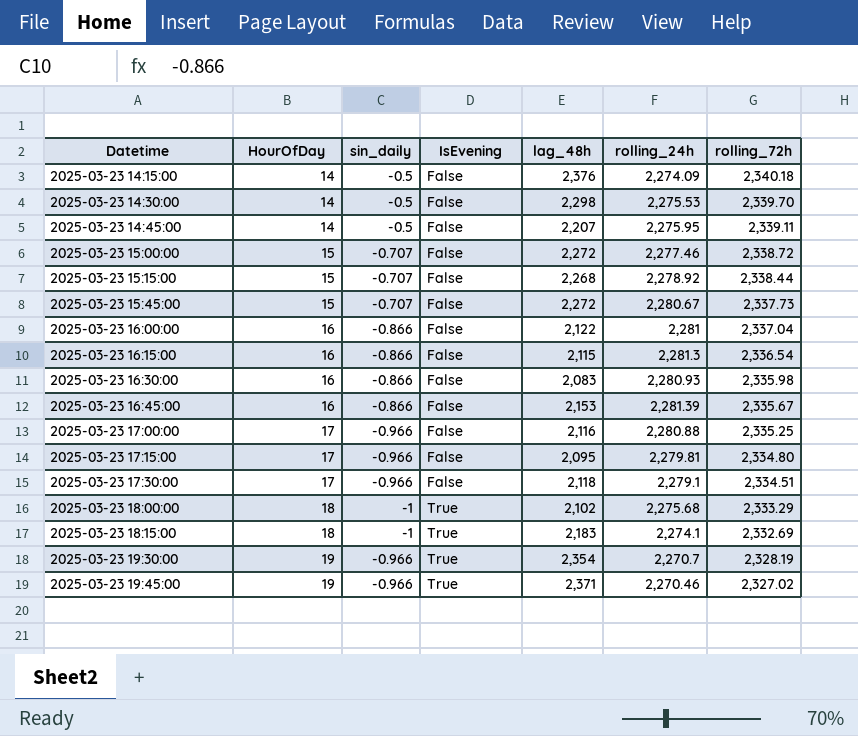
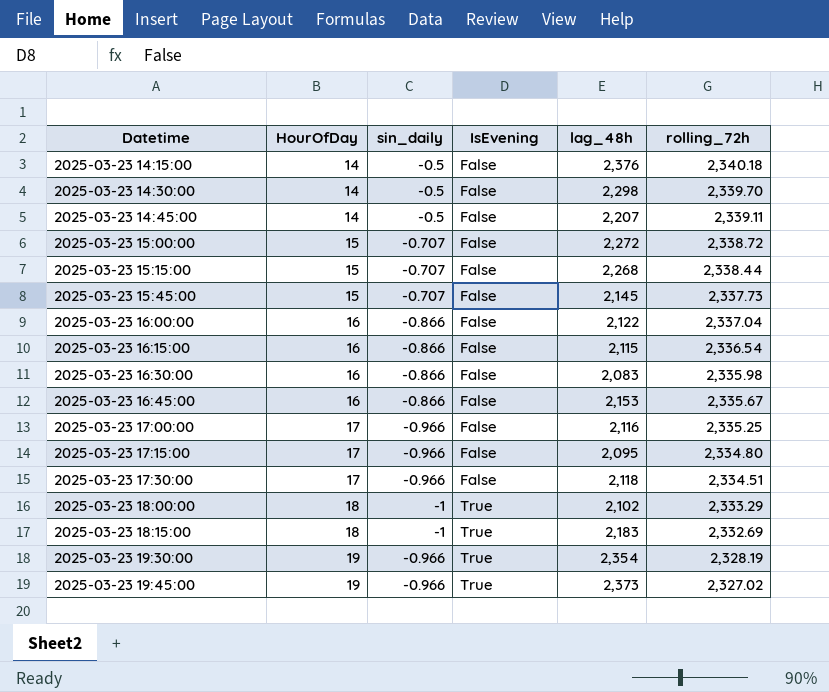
column rolling_24h | position: 6 -> none
2025-03-23 15:45:00 | lag_48h: 2,272 -> 2,145
2025-03-23 19:45:00 | lag_48h: 2,371 -> 2,373

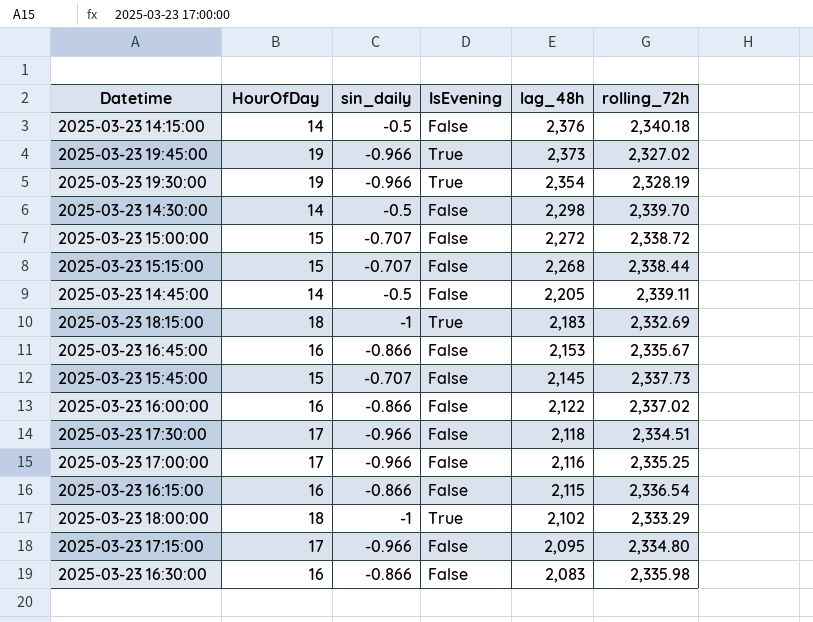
row order: Datetime ascending -> lag_48h descending
2025-03-23 14:45:00 | lag_48h: 2,207 -> 2,205
2025-03-23 16:00:00 | rolling_72h: 2,337.04 -> 2,337.02

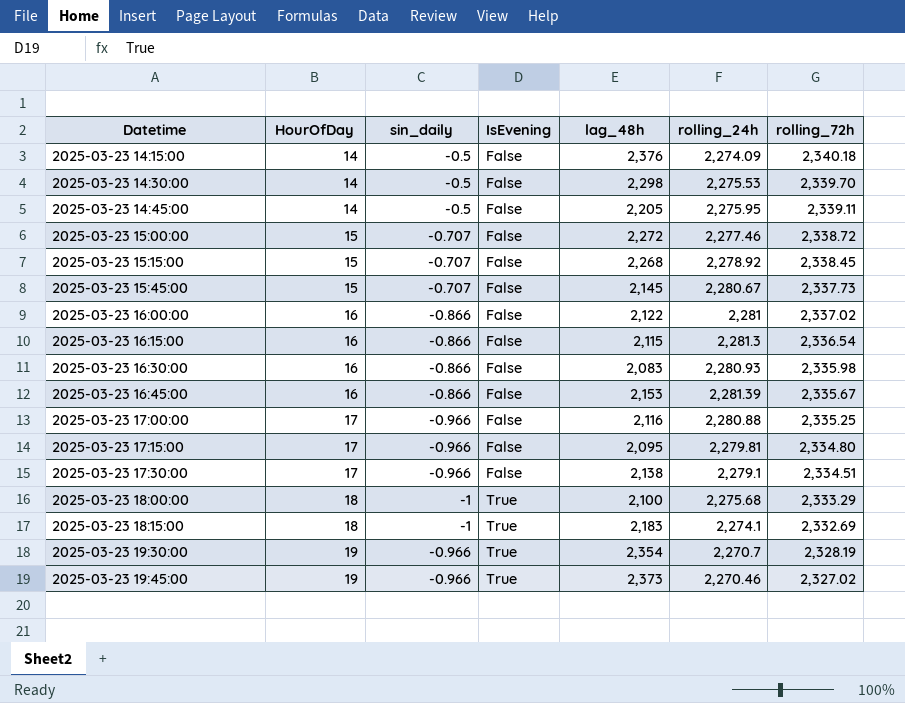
row order: lag_48h descending -> Datetime ascending
column rolling_24h | position: none -> 6
2025-03-23 15:15:00 | rolling_72h: 2,338.44 -> 2,338.45
2025-03-23 17:30:00 | lag_48h: 2,118 -> 2,138
2025-03-23 18:00:00 | lag_48h: 2,102 -> 2,100

